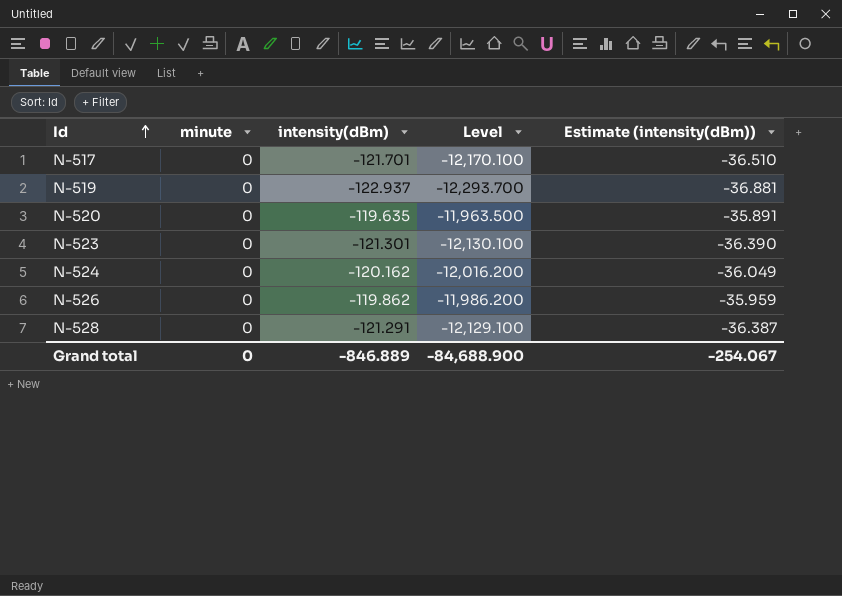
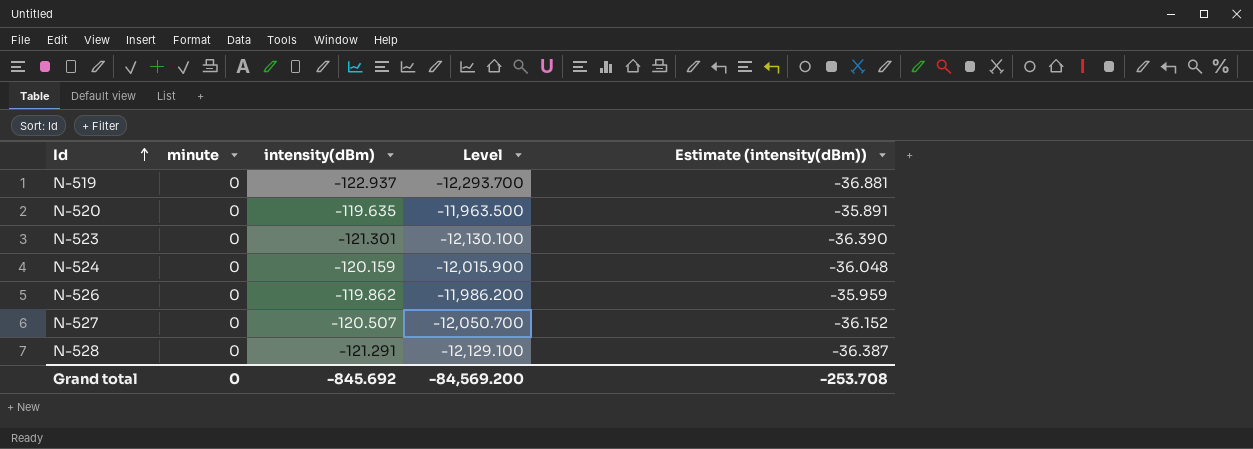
row N-517: 0 | -121.701 | -12,170.100 | -36.510 -> none
N-524 | intensity(dBm): -120.162 -> -120.159
N-524 | Level: -12,016.200 -> -12,015.900
N-524 | Estimate (intensity(dBm)): -36.049 -> -36.048
row N-527: none -> 0 | -120.507 | -12,050.700 | -36.152
Grand total | intensity(dBm): -846.889 -> -845.692
Grand total | Level: -84,688.900 -> -84,569.200
Grand total | Estimate (intensity(dBm)): -254.067 -> -253.708

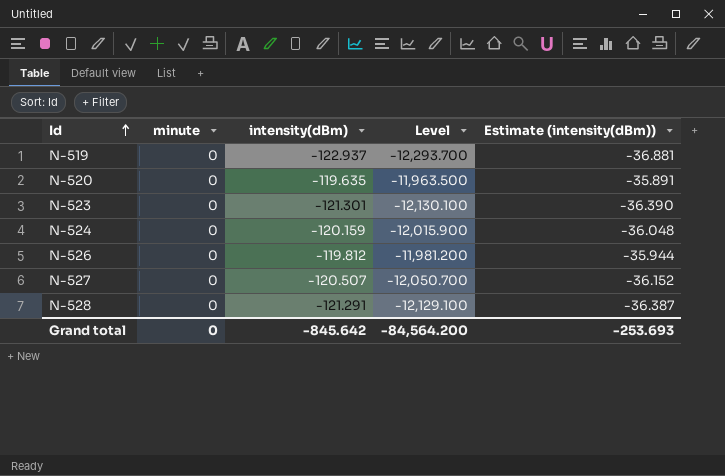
N-526 | intensity(dBm): -119.862 -> -119.812
N-526 | Level: -11,986.200 -> -11,981.200
N-526 | Estimate (intensity(dBm)): -35.959 -> -35.944
Grand total | intensity(dBm): -845.692 -> -845.642
Grand total | Level: -84,569.200 -> -84,564.200
Grand total | Estimate (intensity(dBm)): -253.708 -> -253.693

